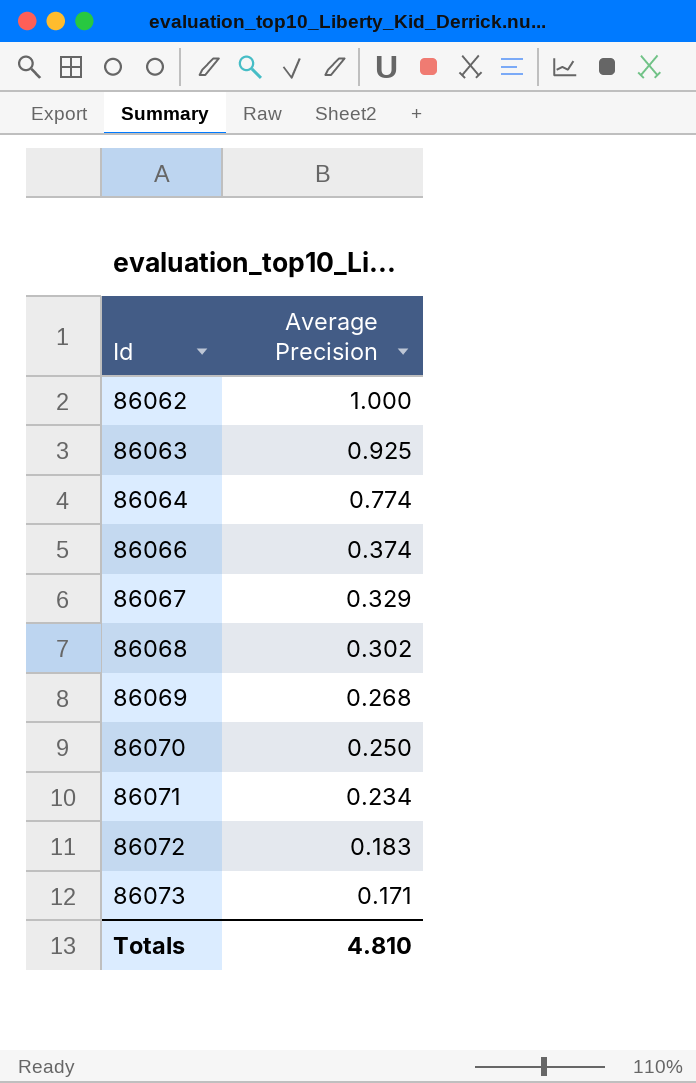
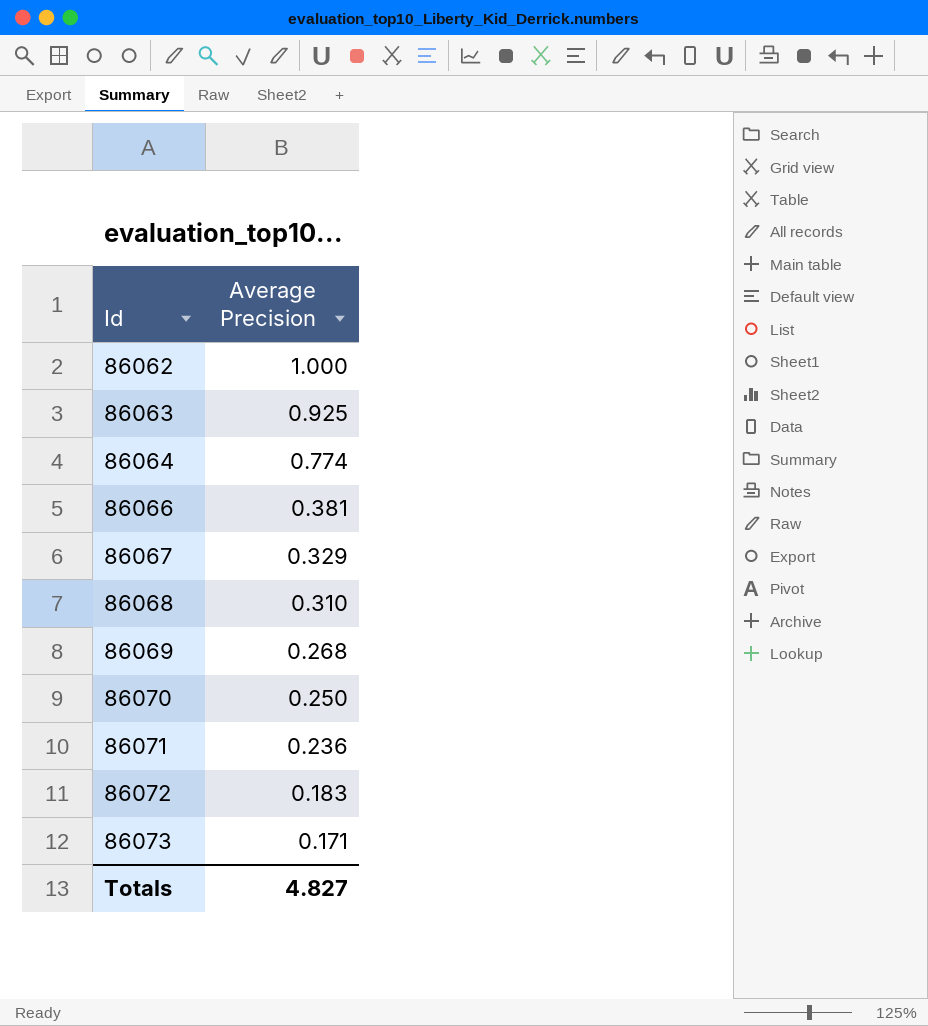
86066 | Average Precision: 0.374 -> 0.381
86068 | Average Precision: 0.302 -> 0.310
86071 | Average Precision: 0.234 -> 0.236
Totals | Average Precision: 4.810 -> 4.827

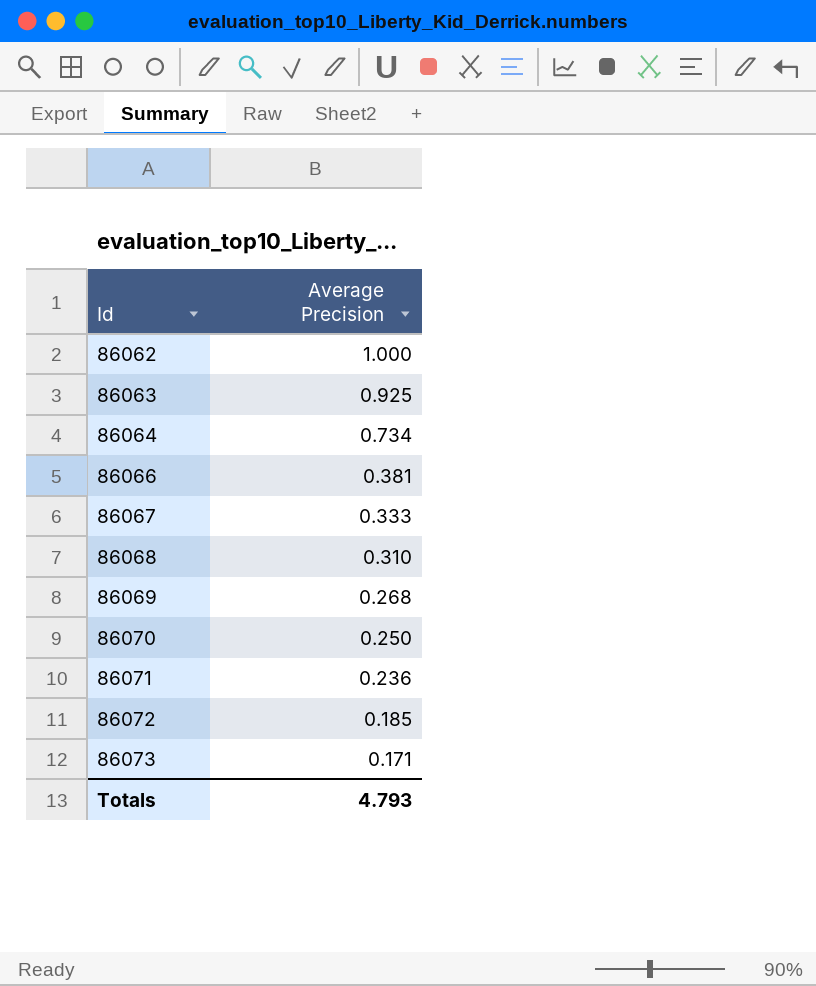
86064 | Average Precision: 0.774 -> 0.734
86067 | Average Precision: 0.329 -> 0.333
86072 | Average Precision: 0.183 -> 0.185
Totals | Average Precision: 4.827 -> 4.793

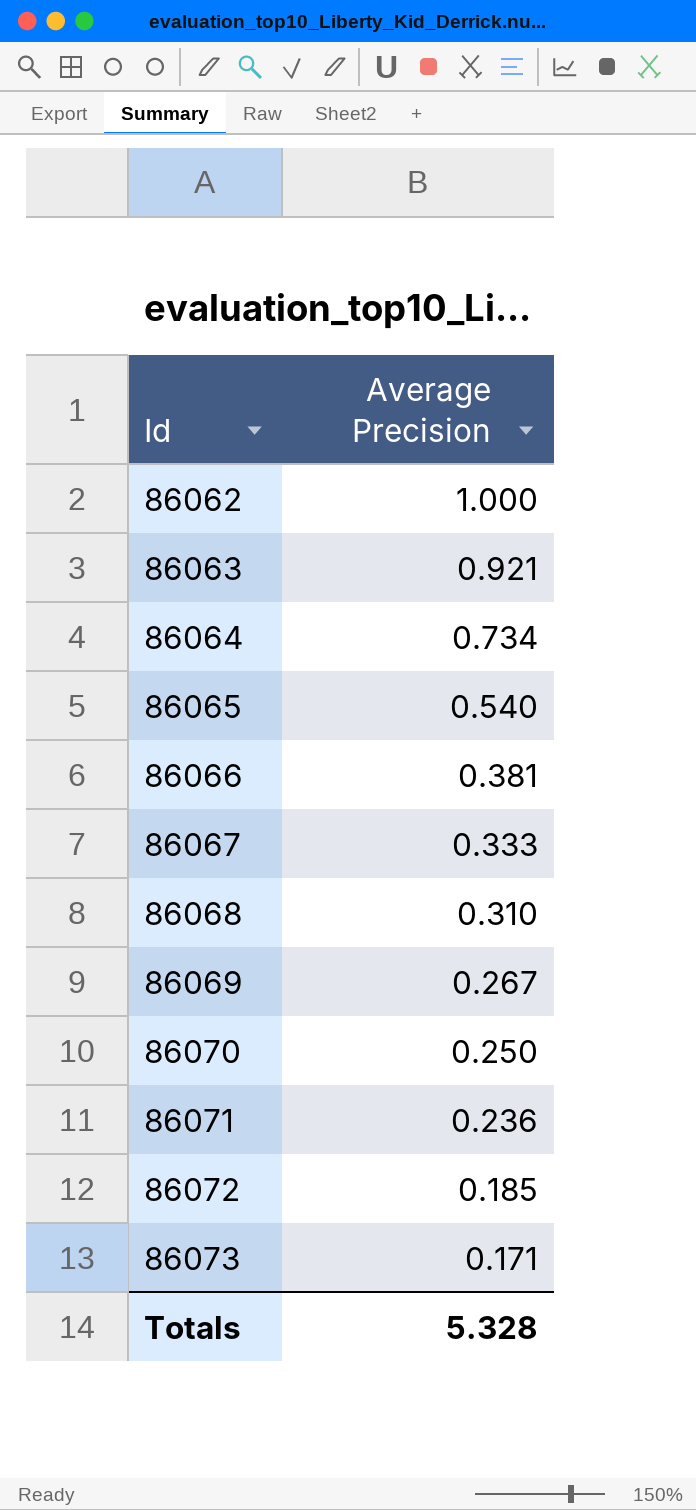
86063 | Average Precision: 0.925 -> 0.921
row 86065: none -> 0.540
86069 | Average Precision: 0.268 -> 0.267
Totals | Average Precision: 4.793 -> 5.328

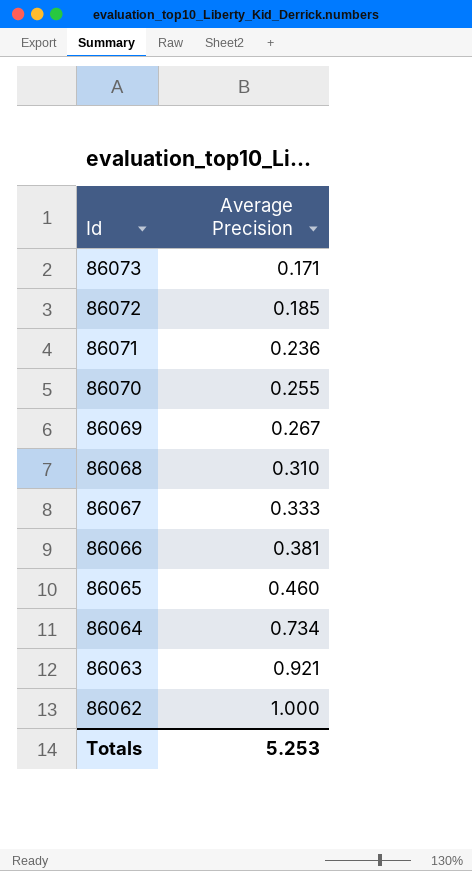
row order: Id ascending -> Id descending
86070 | Average Precision: 0.250 -> 0.255
86065 | Average Precision: 0.540 -> 0.460
Totals | Average Precision: 5.328 -> 5.253

